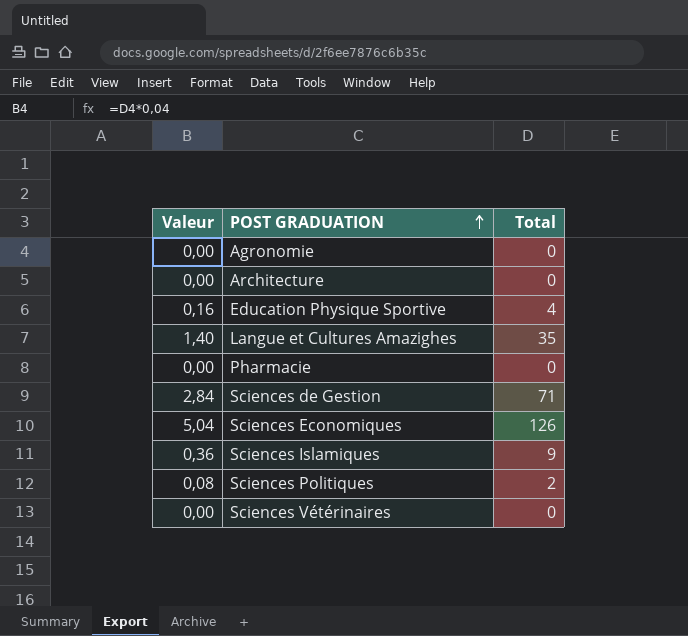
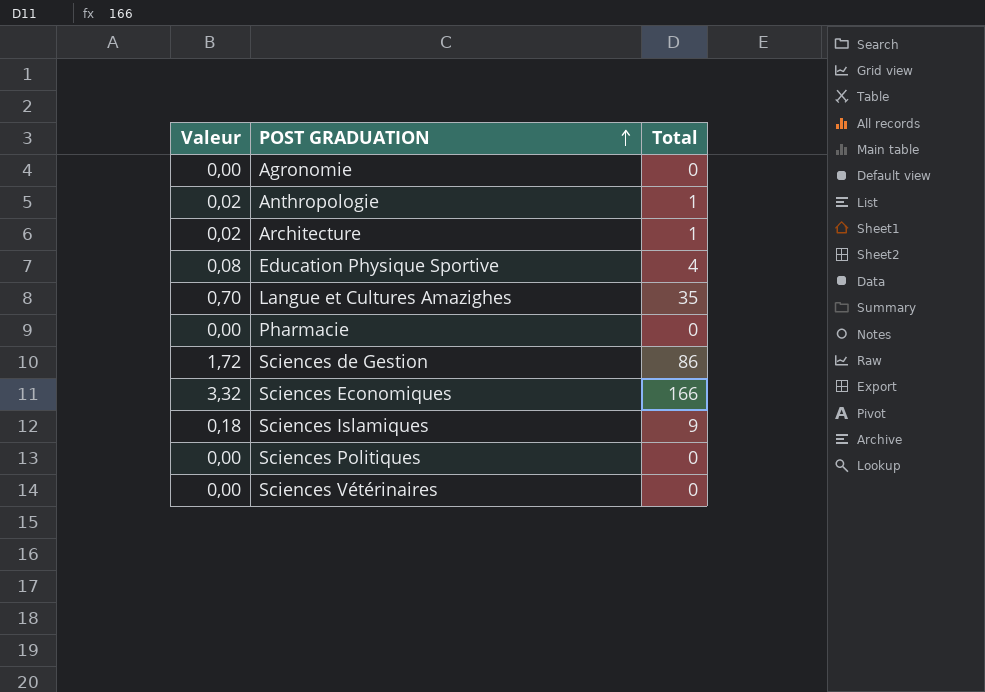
column Valeur | formula: [Total] * 0,04 -> [Total] * 0,02
row Anthropologie: none -> 0,02 | 1
Architecture | Total: 0 -> 1
Sciences de Gestion | Total: 71 -> 86
Sciences Economiques | Total: 126 -> 166
Sciences Politiques | Total: 2 -> 0

